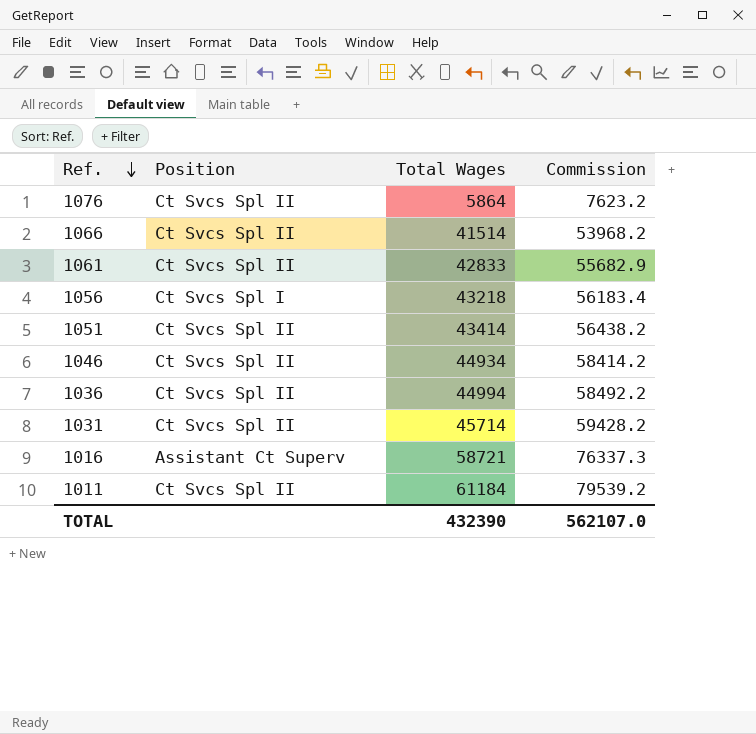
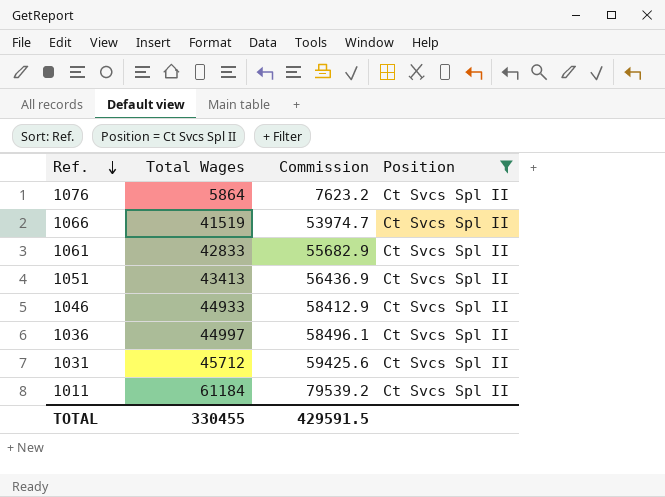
filter: none -> Position = Ct Svcs Spl II
column Position | position: 2 -> 4
1066 | Total Wages: 41514 -> 41519
1066 | Commission: 53968.2 -> 53974.7
1051 | Total Wages: 43414 -> 43413
1051 | Commission: 56438.2 -> 56436.9
1046 | Total Wages: 44934 -> 44933
1046 | Commission: 58414.2 -> 58412.9
1036 | Total Wages: 44994 -> 44997
1036 | Commission: 58492.2 -> 58496.1
1031 | Total Wages: 45714 -> 45712
1031 | Commission: 59428.2 -> 59425.6
TOTAL | Total Wages: 432390 -> 330455
TOTAL | Commission: 562107.0 -> 429591.5

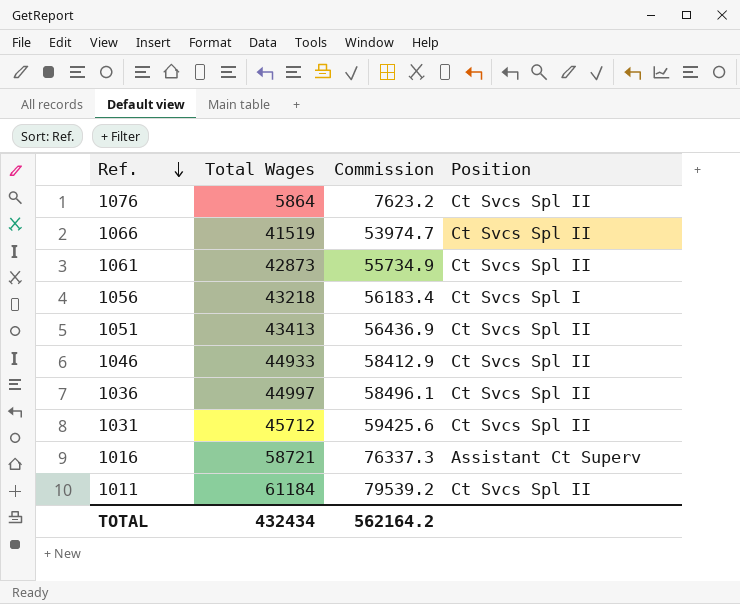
filter: Position = Ct Svcs Spl II -> none
1061 | Total Wages: 42833 -> 42873
1061 | Commission: 55682.9 -> 55734.9
TOTAL | Total Wages: 330455 -> 432434
TOTAL | Commission: 429591.5 -> 562164.2

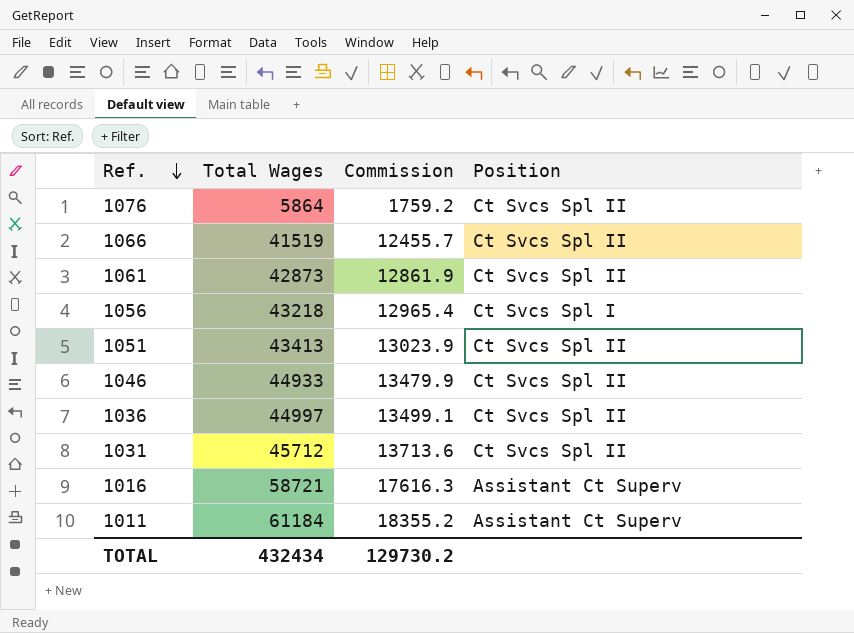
column Commission | formula: [Total Wages] * 1.3 -> [Total Wages] * 0.3
1011 | Position: Ct Svcs Spl II -> Assistant Ct Superv
TOTAL | Commission: 562164.2 -> 129730.2

